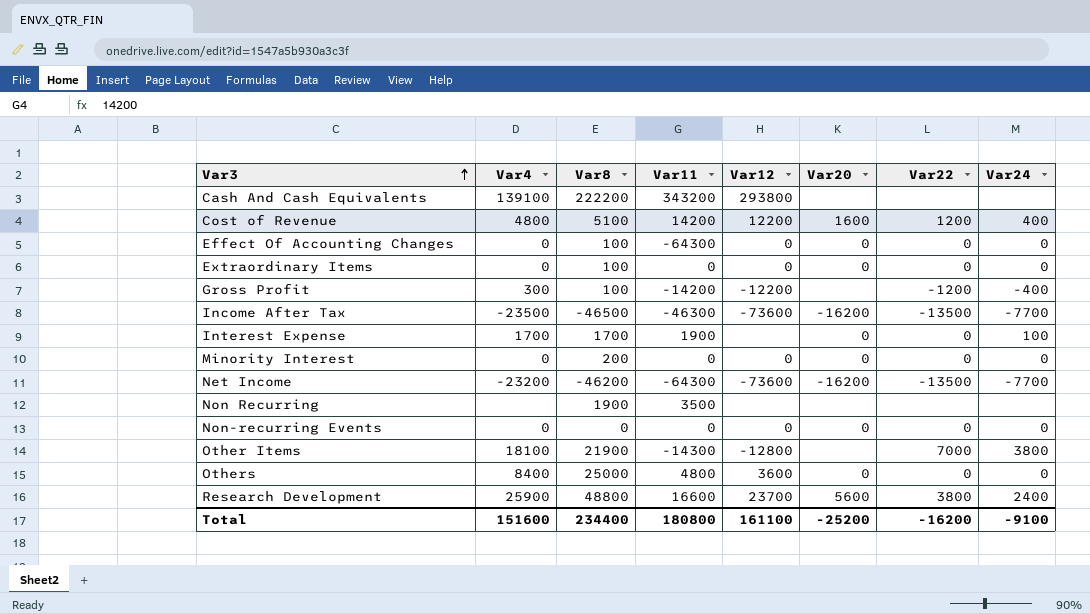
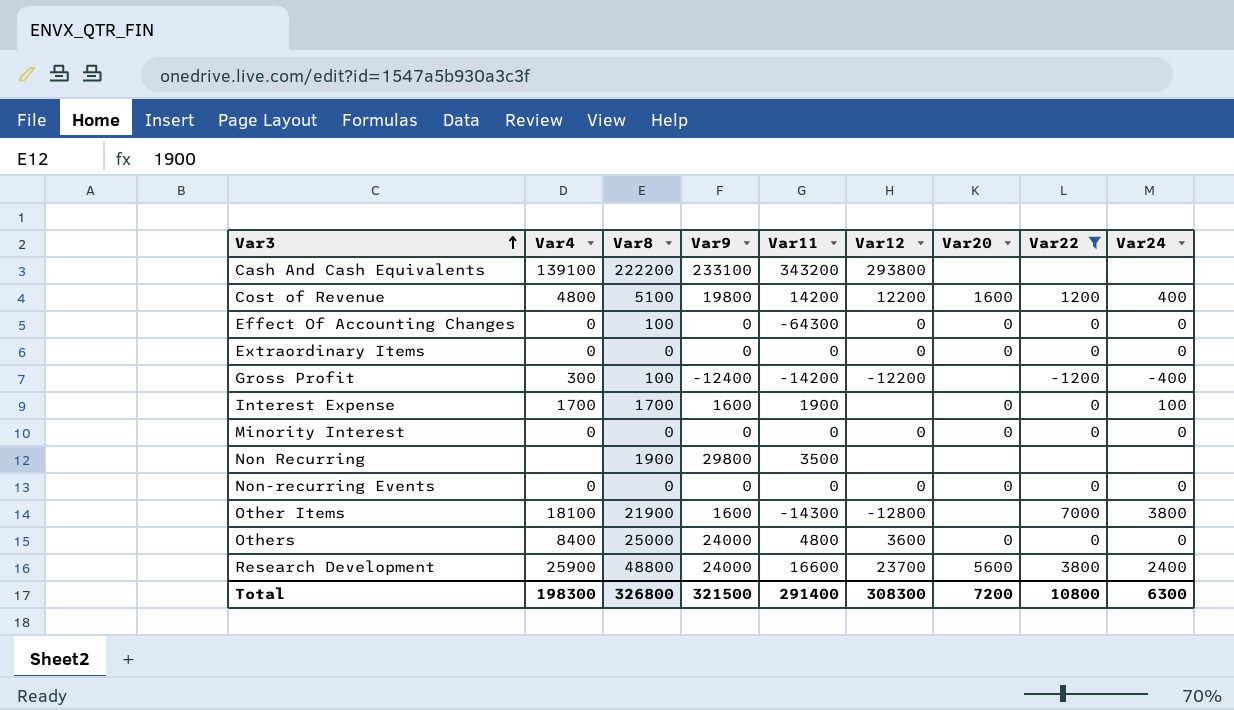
filter: none -> Var22 != -13500
column Var9 | position: none -> 4
Extraordinary Items | Var8: 100 -> 0
Minority Interest | Var8: 200 -> 0
Total | Var4: 151600 -> 198300
Total | Var8: 234400 -> 326800
Total | Var11: 180800 -> 291400
Total | Var12: 161100 -> 308300
Total | Var20: -25200 -> 7200
Total | Var22: -16200 -> 10800
Total | Var24: -9100 -> 6300

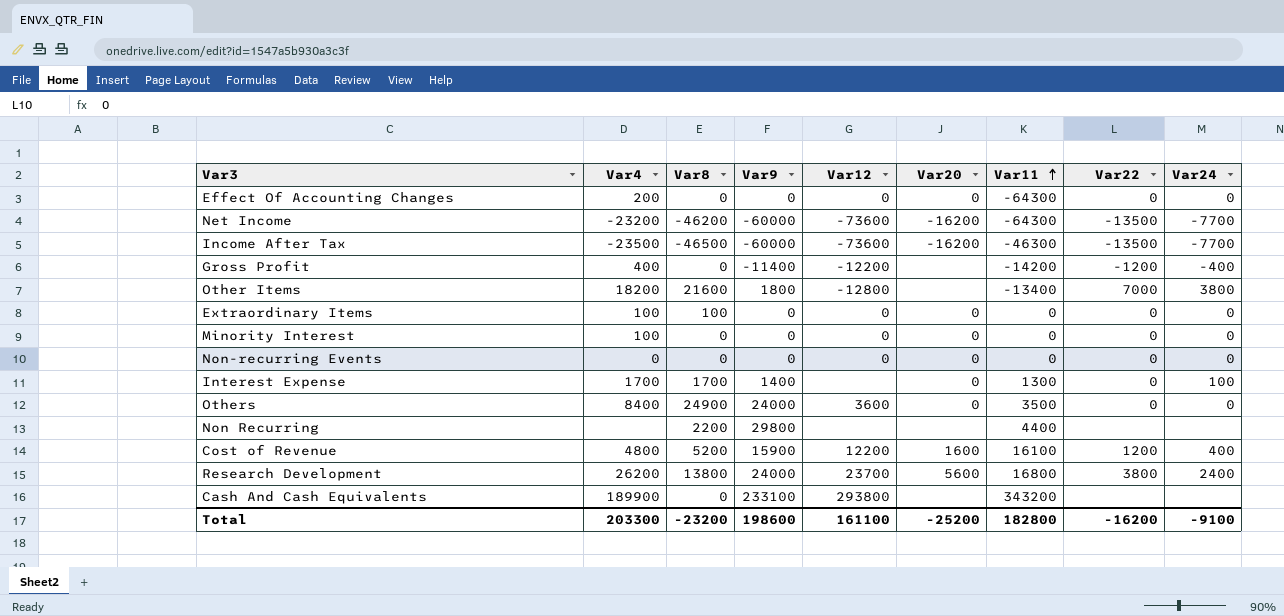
filter: Var22 != -13500 -> none
row order: Var3 ascending -> Var11 ascending
column Var11 | position: 5 -> 7
Effect Of Accounting Changes | Var4: 0 -> 200
Effect Of Accounting Changes | Var8: 100 -> 0
Gross Profit | Var4: 300 -> 400
Gross Profit | Var8: 100 -> 0
Gross Profit | Var9: -12400 -> -11400
Other Items | Var4: 18100 -> 18200
Other Items | Var8: 21900 -> 21600
Other Items | Var9: 1600 -> 1800
Other Items | Var11: -14300 -> -13400
Extraordinary Items | Var4: 0 -> 100
Extraordinary Items | Var8: 0 -> 100
Minority Interest | Var4: 0 -> 100
Interest Expense | Var9: 1600 -> 1400
Interest Expense | Var11: 1900 -> 1300
Others | Var8: 25000 -> 24900
Others | Var11: 4800 -> 3500
Non Recurring | Var8: 1900 -> 2200
Non Recurring | Var11: 3500 -> 4400
Cost of Revenue | Var8: 5100 -> 5200
Cost of Revenue | Var9: 19800 -> 15900
Cost of Revenue | Var11: 14200 -> 16100
Research Development | Var4: 25900 -> 26200
Research Development | Var8: 48800 -> 13800
Research Development | Var11: 16600 -> 16800
Cash And Cash Equivalents | Var4: 139100 -> 189900
Cash And Cash Equivalents | Var8: 222200 -> 0
Total | Var4: 198300 -> 203300
Total | Var8: 326800 -> -23200
Total | Var9: 321500 -> 198600
Total | Var12: 308300 -> 161100
Total | Var20: 7200 -> -25200
Total | Var11: 291400 -> 182800
Total | Var22: 10800 -> -16200
Total | Var24: 6300 -> -9100

